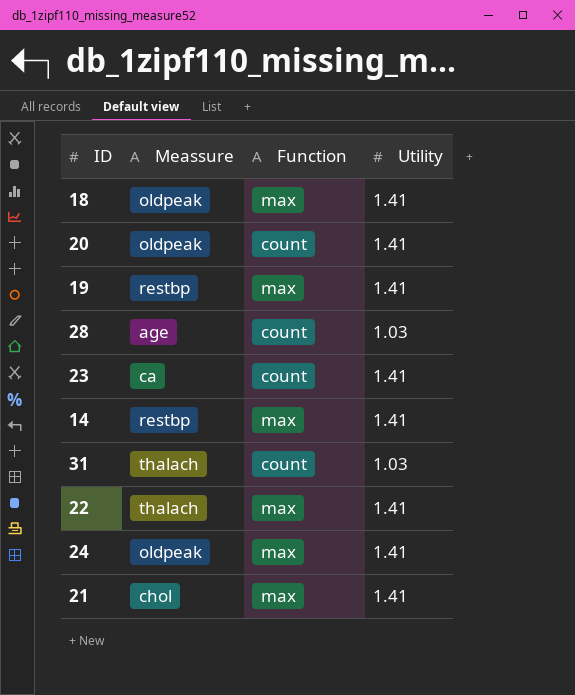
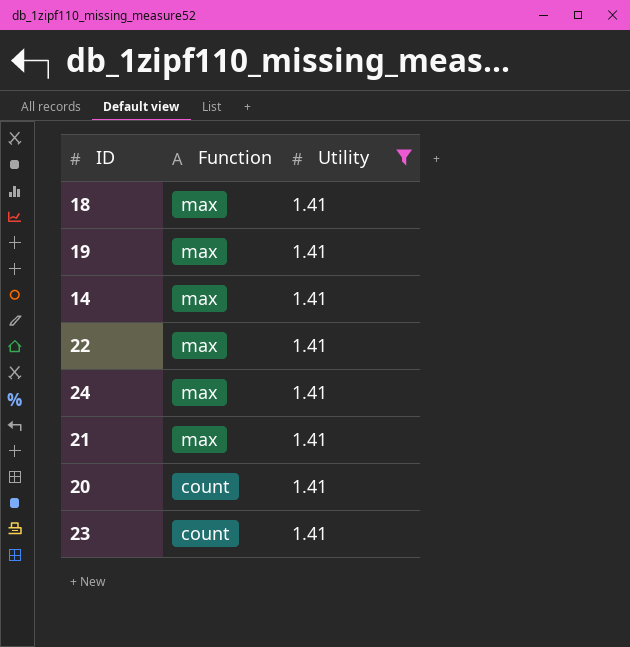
filter: none -> Utility = 1.41
row order: none -> Function descending
column Meassure | position: 2 -> none

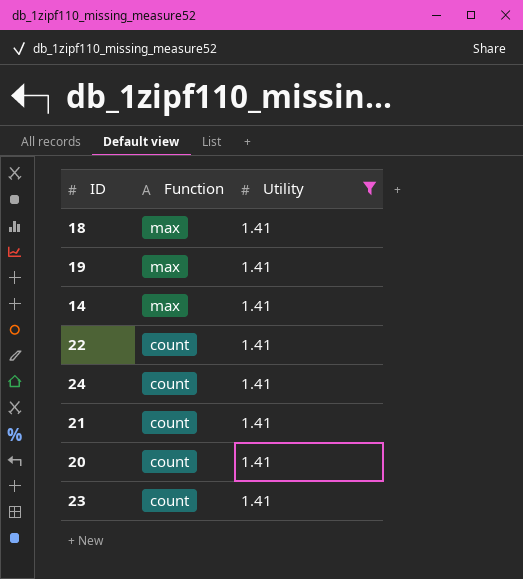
22 | Function: max -> count
24 | Function: max -> count
21 | Function: max -> count

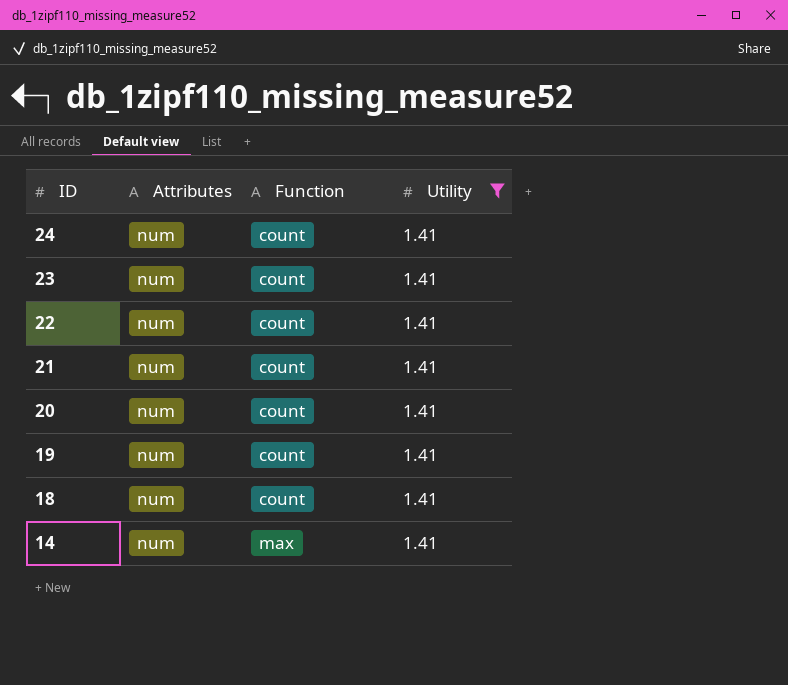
row order: Function descending -> ID descending
column Attributes | position: none -> 2
19 | Function: max -> count
18 | Function: max -> count

